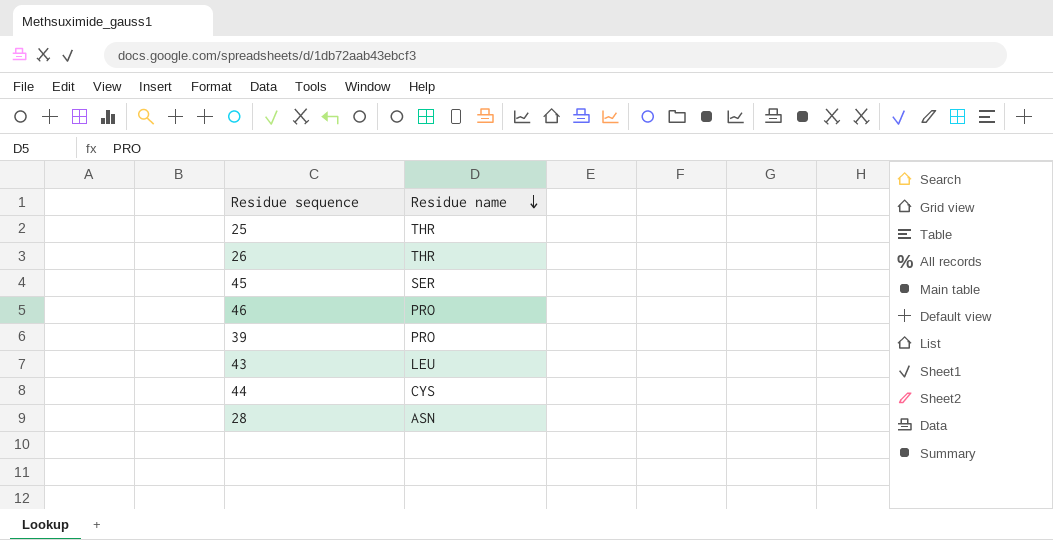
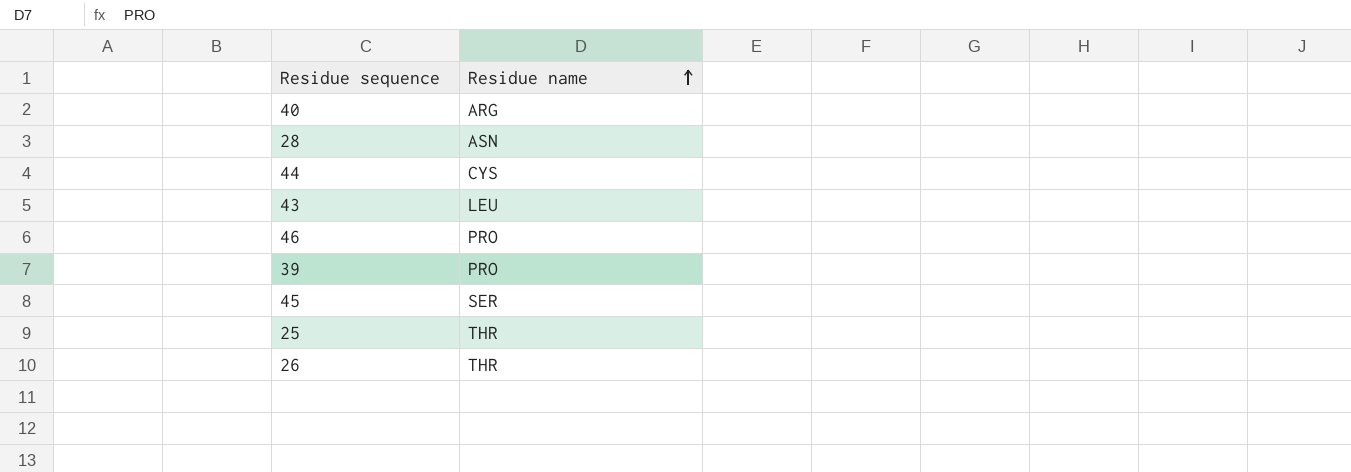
row order: Residue name descending -> Residue name ascending
row 40: none -> ARG

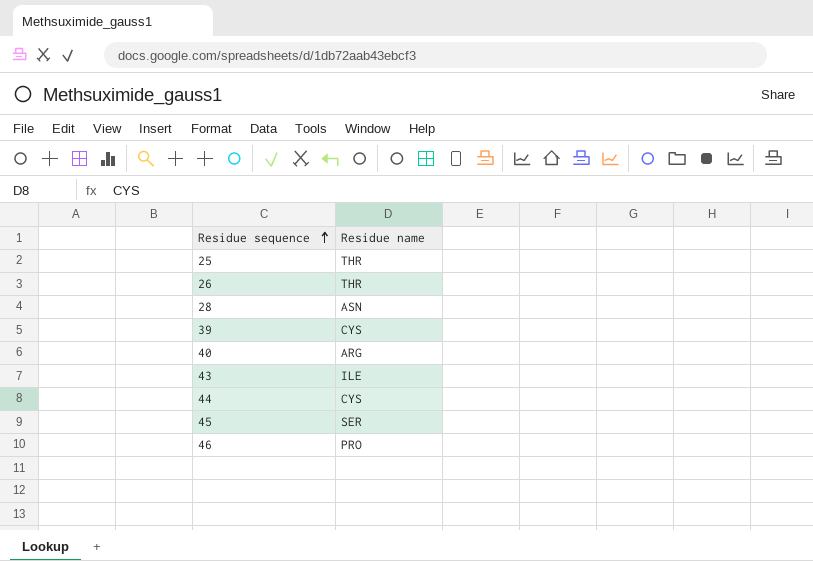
row order: Residue name ascending -> Residue sequence ascending
39 | Residue name: PRO -> CYS
43 | Residue name: LEU -> ILE

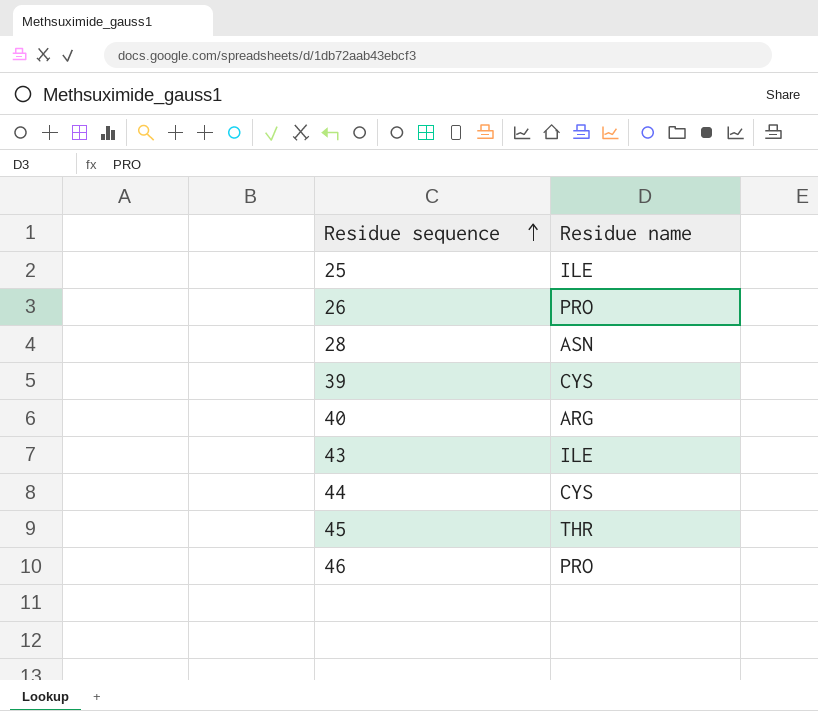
25 | Residue name: THR -> ILE
26 | Residue name: THR -> PRO
45 | Residue name: SER -> THR

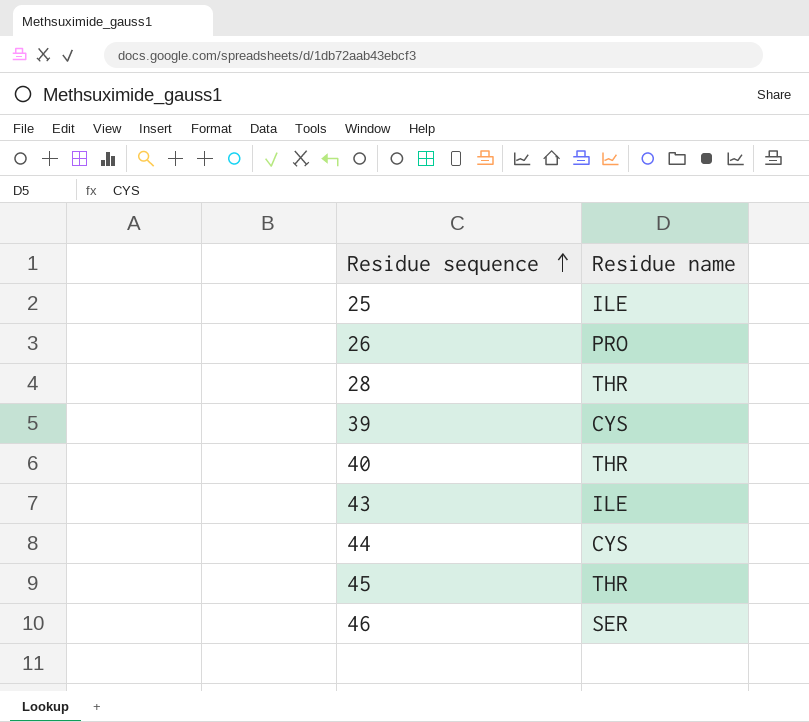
28 | Residue name: ASN -> THR
40 | Residue name: ARG -> THR
46 | Residue name: PRO -> SER

